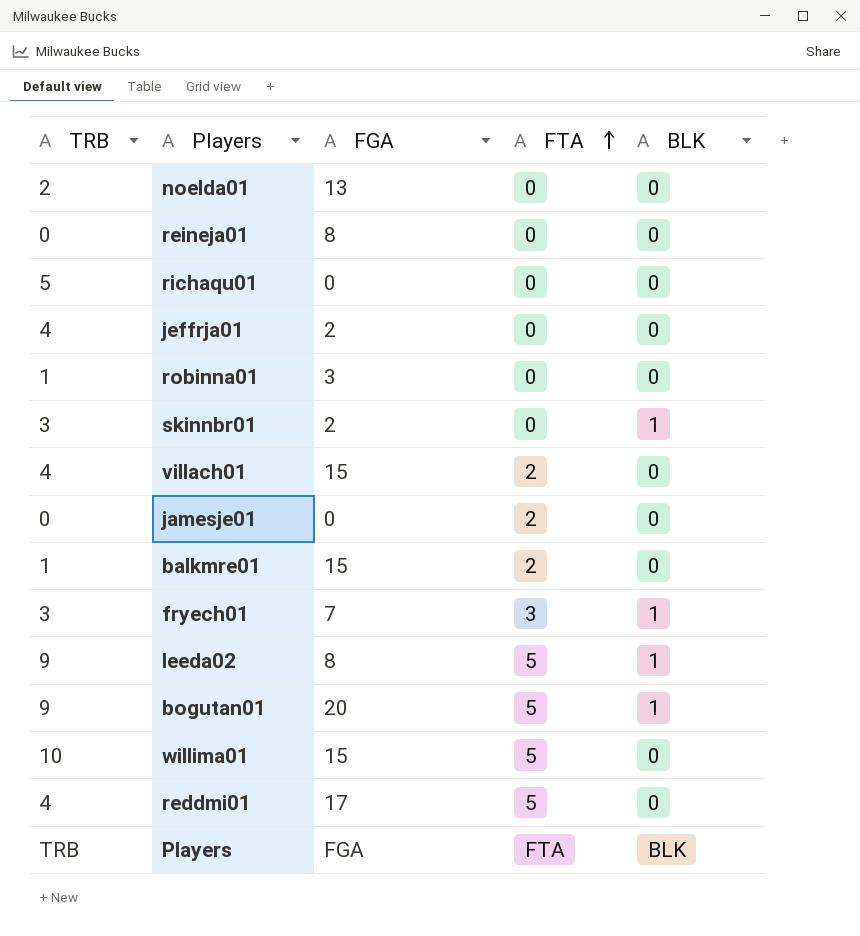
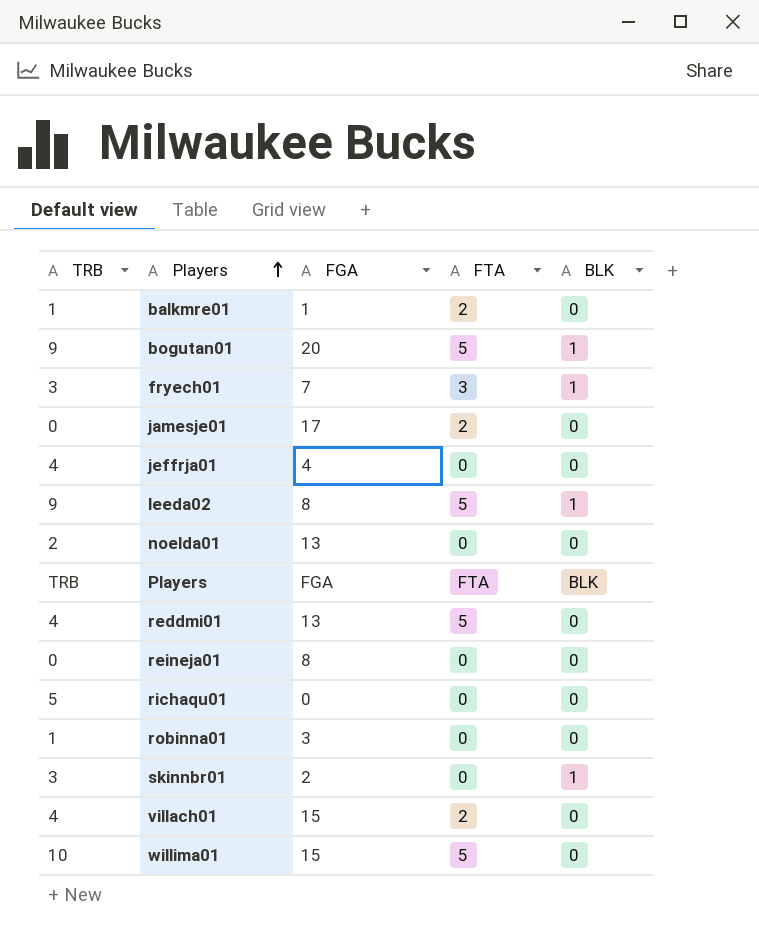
row order: FTA ascending -> Players ascending
balkmre01 | FGA: 15 -> 1
jamesje01 | FGA: 0 -> 17
jeffrja01 | FGA: 2 -> 4
reddmi01 | FGA: 17 -> 13

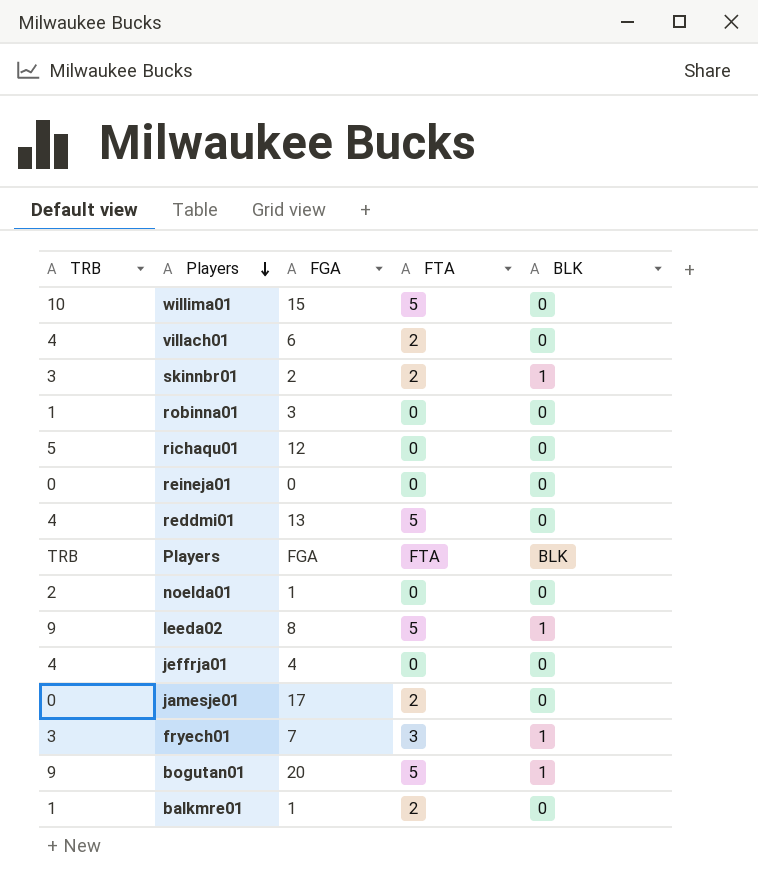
row order: Players ascending -> Players descending
villach01 | FGA: 15 -> 6
skinnbr01 | FTA: 0 -> 2
richaqu01 | FGA: 0 -> 12
reineja01 | FGA: 8 -> 0
noelda01 | FGA: 13 -> 1

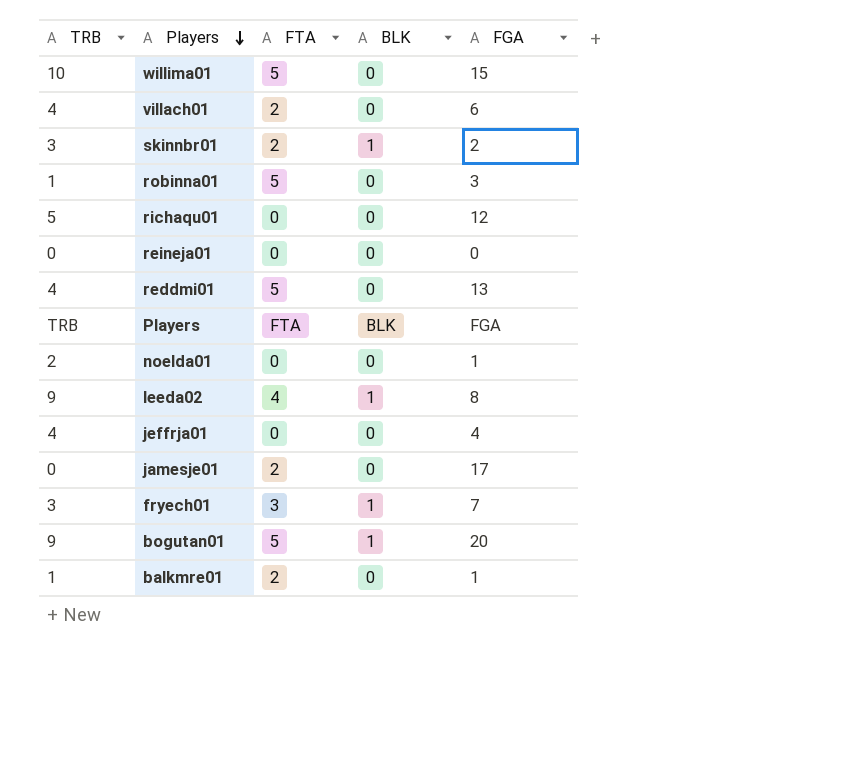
column FGA | position: 3 -> 5
robinna01 | FTA: 0 -> 5
leeda02 | FTA: 5 -> 4

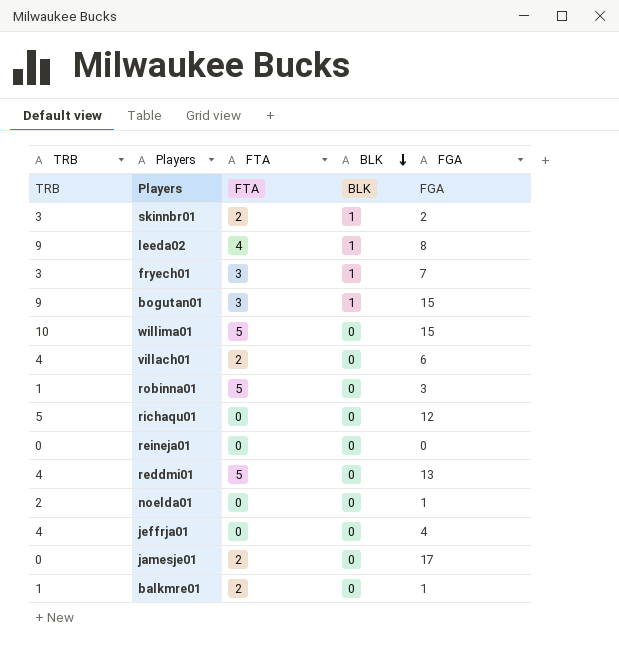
row order: Players descending -> BLK descending
bogutan01 | FTA: 5 -> 3
bogutan01 | FGA: 20 -> 15

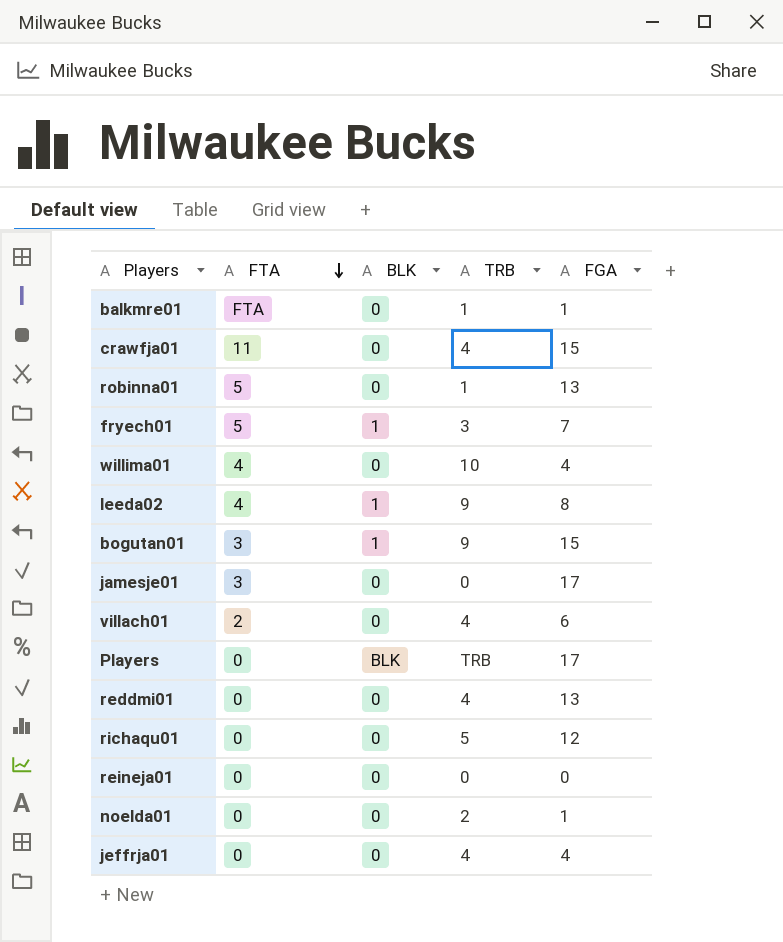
row order: BLK descending -> FTA descending
column TRB | position: 1 -> 4
row skinnbr01: 3 | 2 | 1 | 2 -> none
balkmre01 | FTA: 2 -> FTA
row crawfja01: none -> 11 | 0 | 4 | 15
robinna01 | FGA: 3 -> 13
fryech01 | FTA: 3 -> 5
willima01 | FTA: 5 -> 4
willima01 | FGA: 15 -> 4
jamesje01 | FTA: 2 -> 3
Players | FTA: FTA -> 0
Players | FGA: FGA -> 17
reddmi01 | FTA: 5 -> 0

